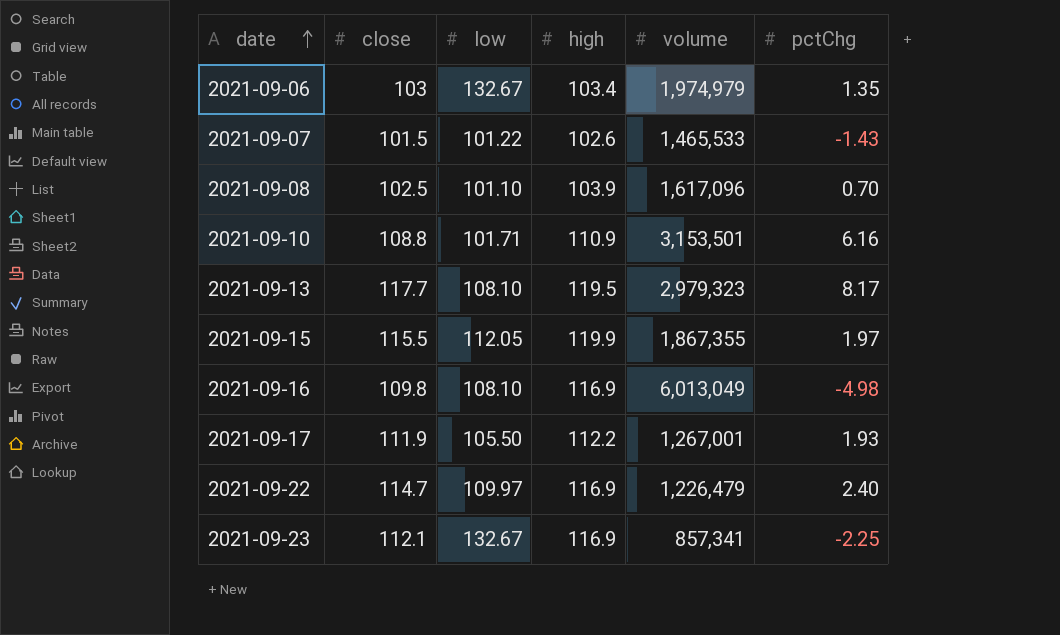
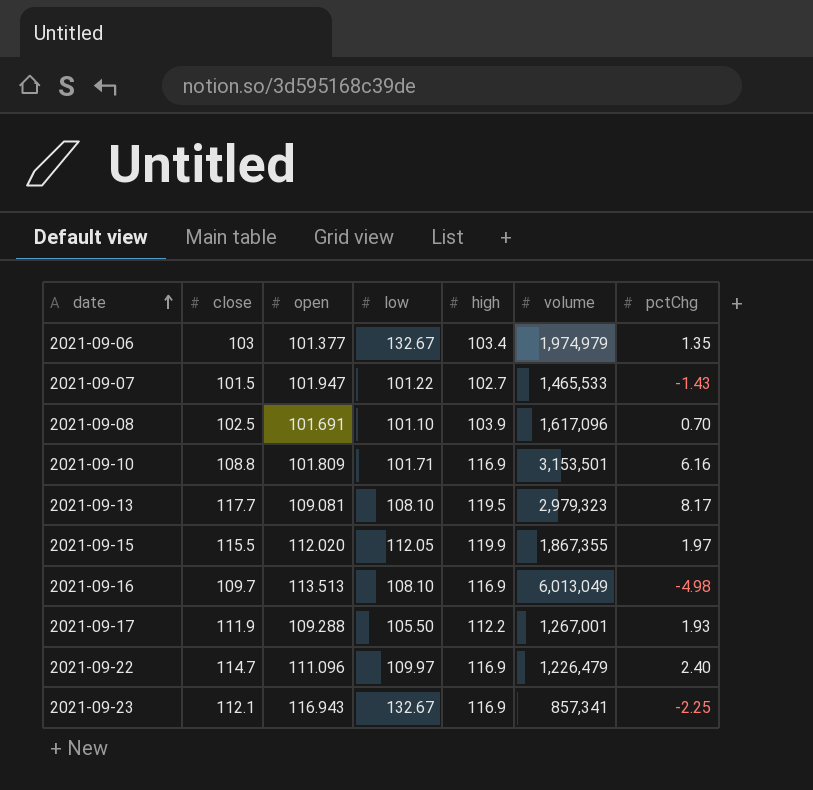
column open | position: none -> 3
2021-09-07 | high: 102.6 -> 102.7
2021-09-10 | high: 110.9 -> 116.9
2021-09-16 | close: 109.8 -> 109.7

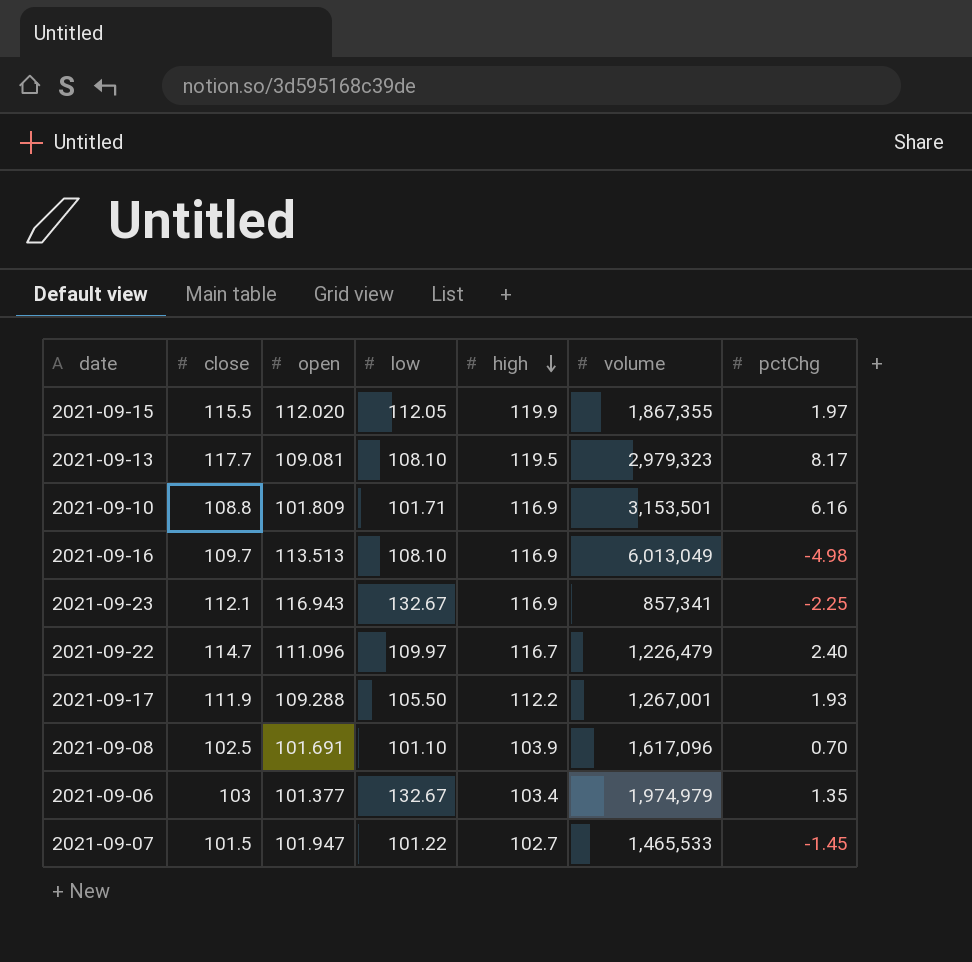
row order: date ascending -> high descending
2021-09-22 | high: 116.9 -> 116.7
2021-09-07 | pctChg: -1.43 -> -1.45

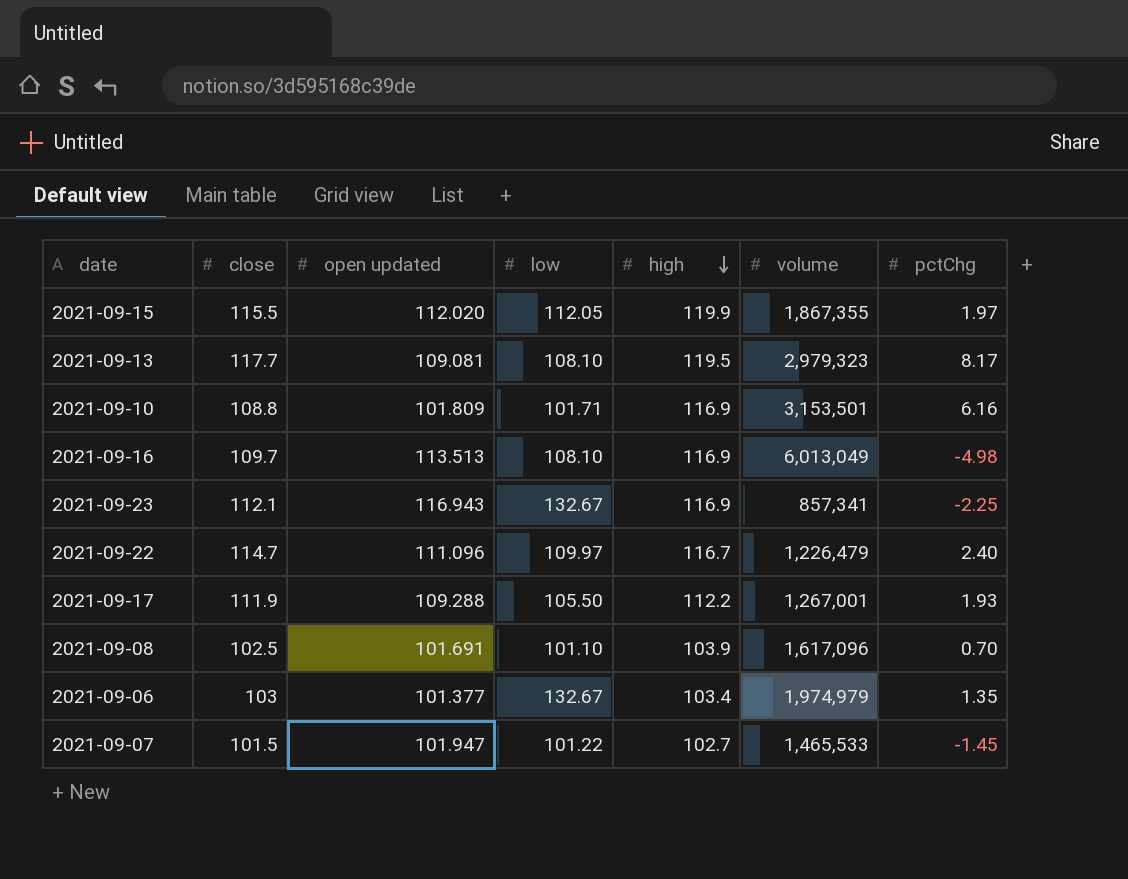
column name: open -> open updated

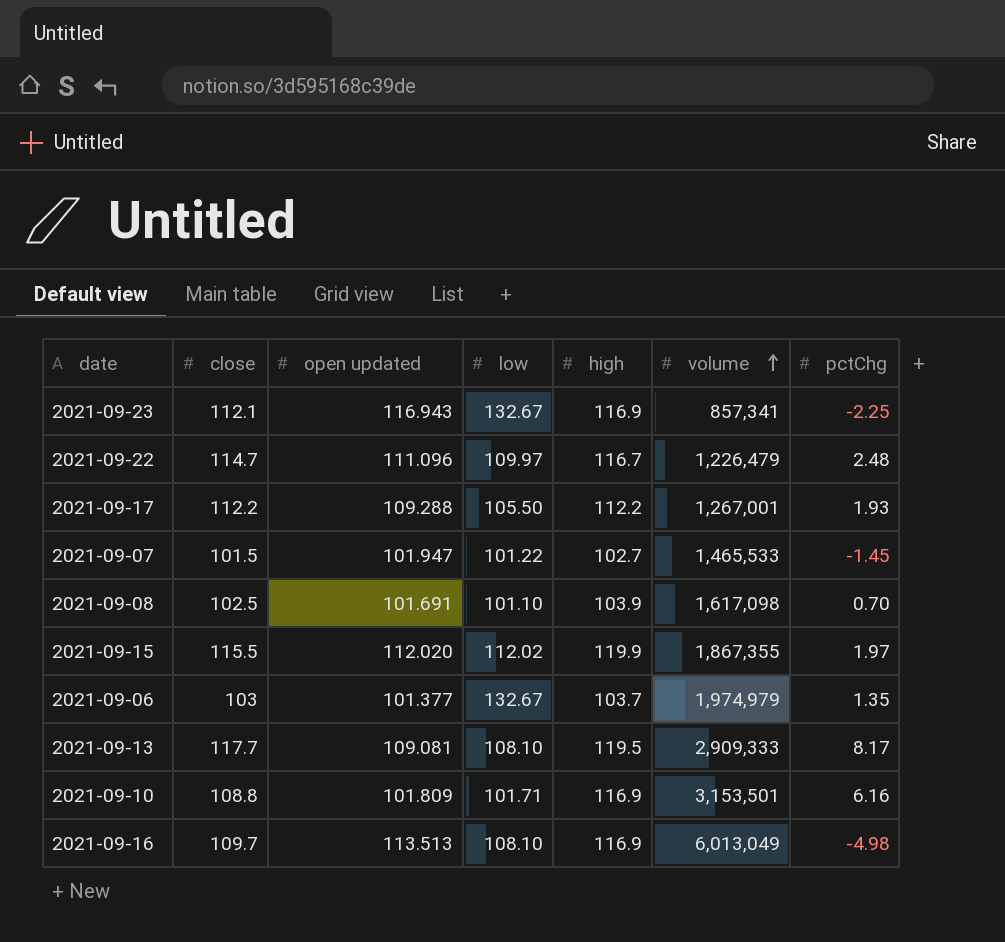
row order: high descending -> volume ascending
2021-09-22 | pctChg: 2.40 -> 2.48
2021-09-17 | close: 111.9 -> 112.2
2021-09-08 | volume: 1,617,096 -> 1,617,098
2021-09-15 | low: 112.05 -> 112.02
2021-09-06 | high: 103.4 -> 103.7
2021-09-13 | volume: 2,979,323 -> 2,909,333

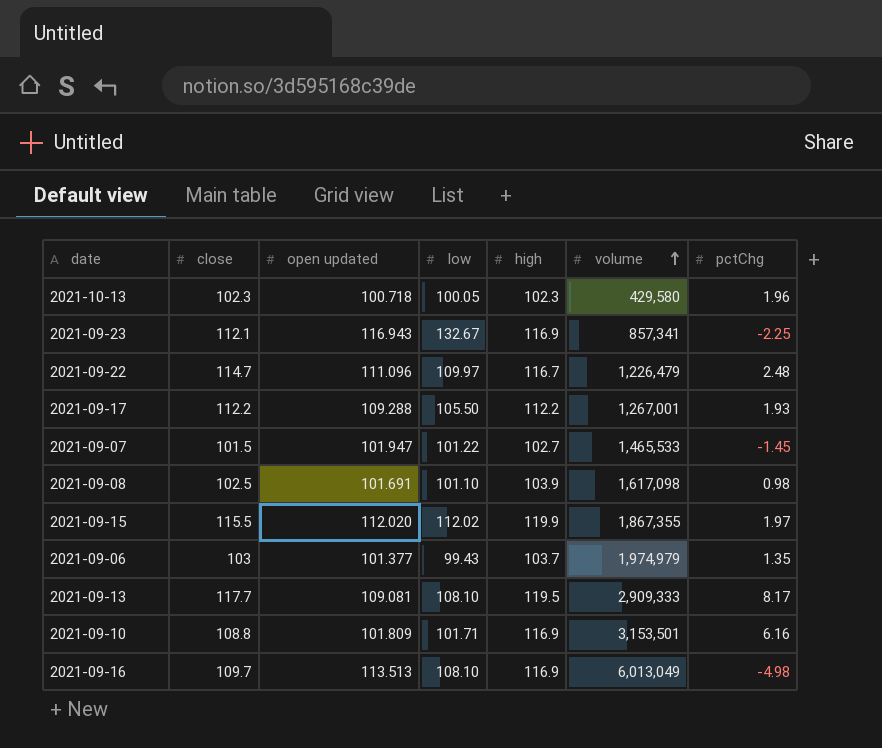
row 2021-10-13: none -> 102.3 | 100.718 | 100.05 | 102.3 | 429,580 | 1.96
2021-09-08 | pctChg: 0.70 -> 0.98
2021-09-06 | low: 132.67 -> 99.43

